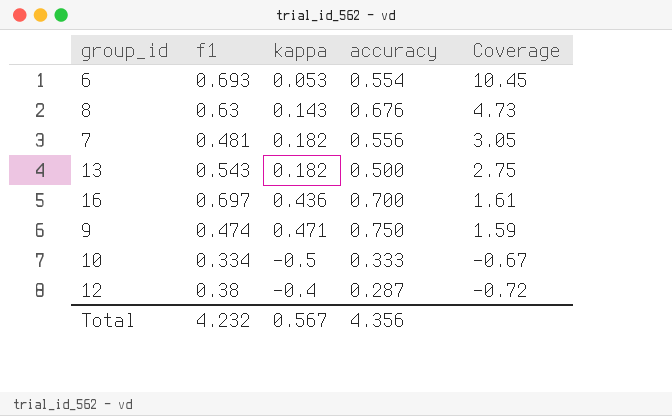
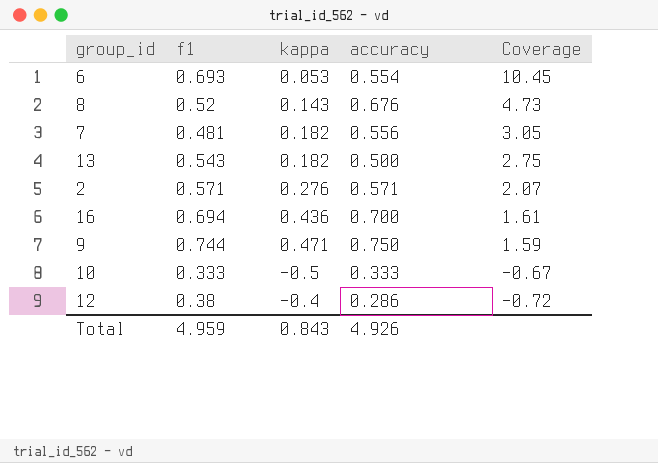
8 | f1: 0.63 -> 0.52
row 2: none -> 0.571 | 0.276 | 0.571 | 2.07
16 | f1: 0.697 -> 0.694
9 | f1: 0.474 -> 0.744
10 | f1: 0.334 -> 0.333
12 | accuracy: 0.287 -> 0.286
Total | f1: 4.232 -> 4.959
Total | kappa: 0.567 -> 0.843
Total | accuracy: 4.356 -> 4.926

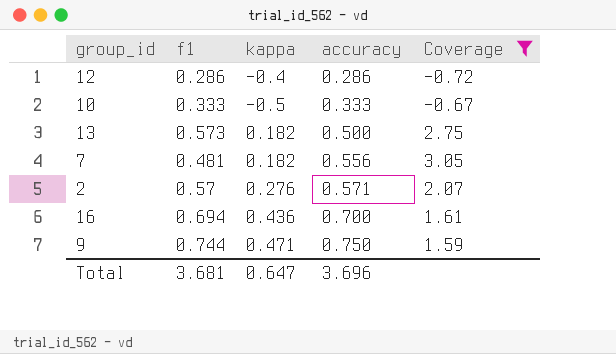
filter: none -> Coverage <= 3.05
row order: Coverage descending -> accuracy ascending
12 | f1: 0.38 -> 0.286
13 | f1: 0.543 -> 0.573
2 | f1: 0.571 -> 0.57
Total | f1: 4.959 -> 3.681
Total | kappa: 0.843 -> 0.647
Total | accuracy: 4.926 -> 3.696

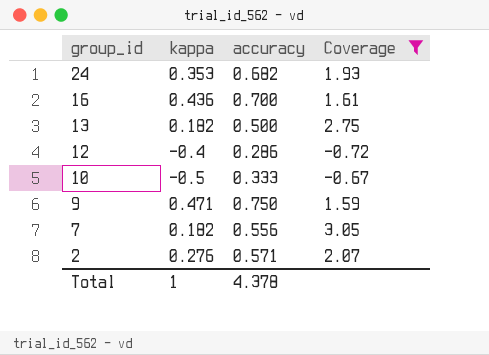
row order: accuracy ascending -> group_id descending
column f1 | position: 2 -> none
row 24: none -> 0.353 | 0.682 | 1.93
Total | kappa: 0.647 -> 1
Total | accuracy: 3.696 -> 4.378

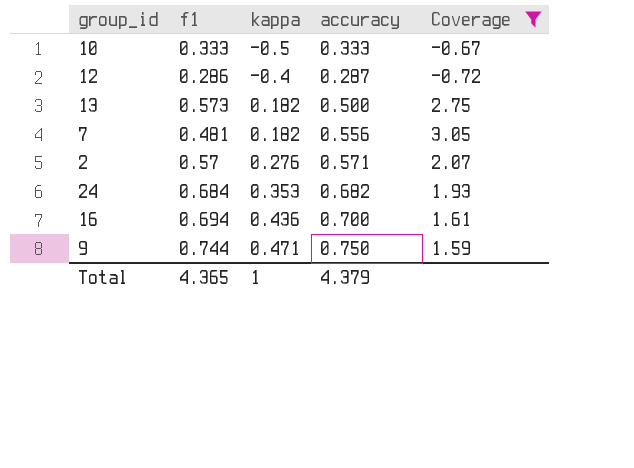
row order: group_id descending -> kappa ascending
column f1 | position: none -> 2
12 | accuracy: 0.286 -> 0.287
Total | accuracy: 4.378 -> 4.379

